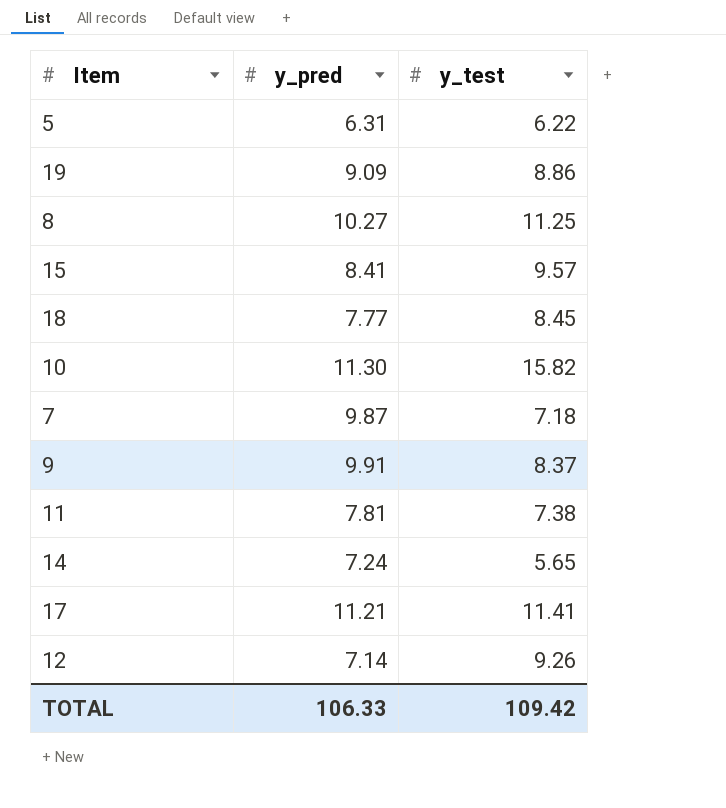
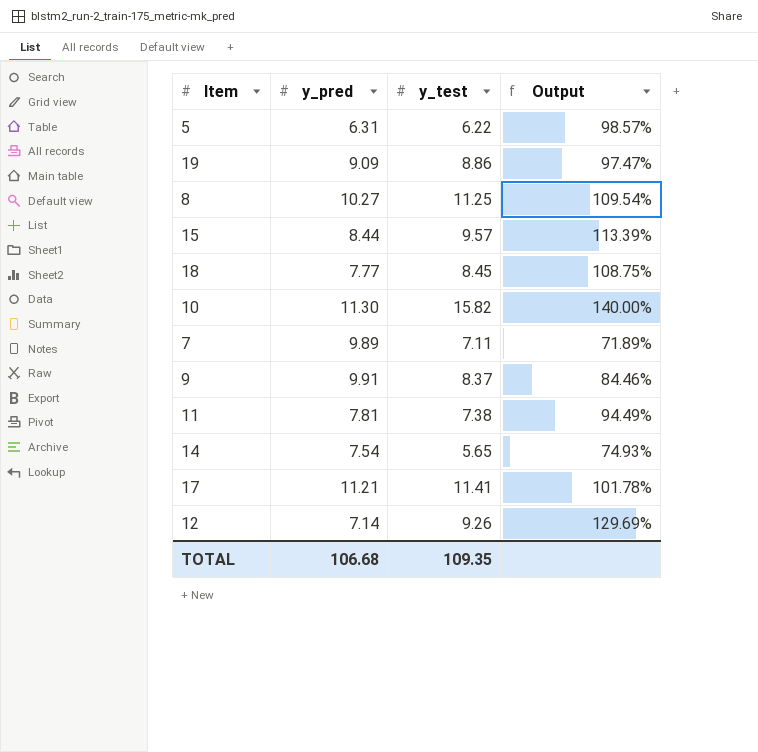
column Output | formula: none -> [y_test] / [y_pred]
15 | y_pred: 8.41 -> 8.44
7 | y_pred: 9.87 -> 9.89
7 | y_test: 7.18 -> 7.11
14 | y_pred: 7.24 -> 7.54
TOTAL | y_pred: 106.33 -> 106.68
TOTAL | y_test: 109.42 -> 109.35

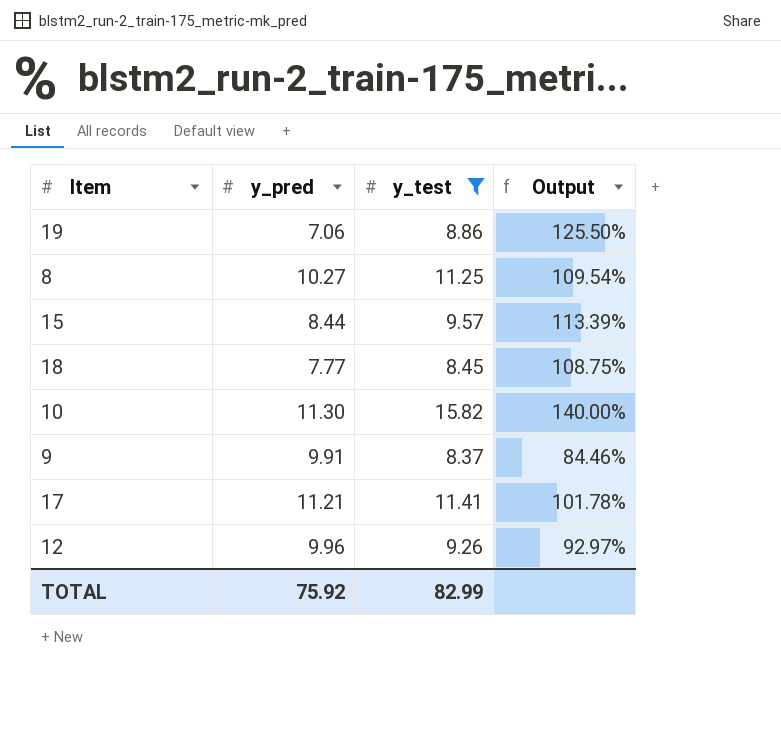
filter: none -> y_test >= 8.37
19 | y_pred: 9.09 -> 7.06
19 | Output: 97.47% -> 125.50%
12 | y_pred: 7.14 -> 9.96
12 | Output: 129.69% -> 92.97%
TOTAL | y_pred: 106.68 -> 75.92
TOTAL | y_test: 109.35 -> 82.99

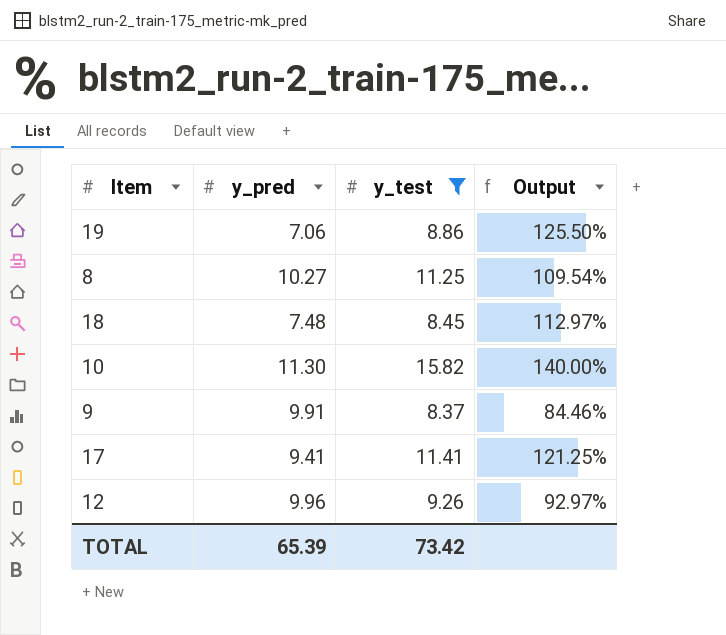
row 15: 8.44 | 9.57 | 113.39% -> none
18 | y_pred: 7.77 -> 7.48
18 | Output: 108.75% -> 112.97%
17 | y_pred: 11.21 -> 9.41
17 | Output: 101.78% -> 121.25%
TOTAL | y_pred: 75.92 -> 65.39
TOTAL | y_test: 82.99 -> 73.42

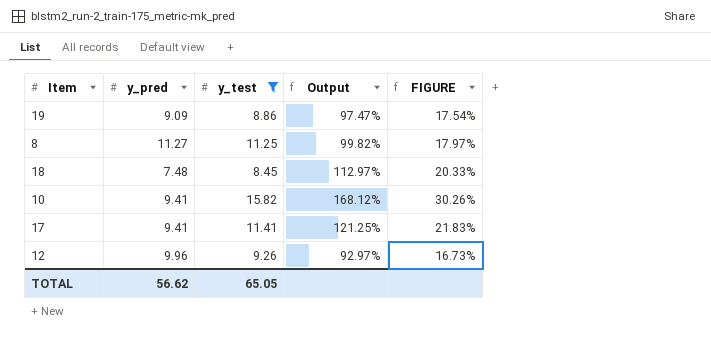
column FIGURE | formula: none -> [Output] * 0.18
row 9: 9.91 | 8.37 | 84.46% -> none
19 | y_pred: 7.06 -> 9.09
19 | Output: 125.50% -> 97.47%
8 | y_pred: 10.27 -> 11.27
8 | Output: 109.54% -> 99.82%
10 | y_pred: 11.30 -> 9.41
10 | Output: 140.00% -> 168.12%
TOTAL | y_pred: 65.39 -> 56.62
TOTAL | y_test: 73.42 -> 65.05

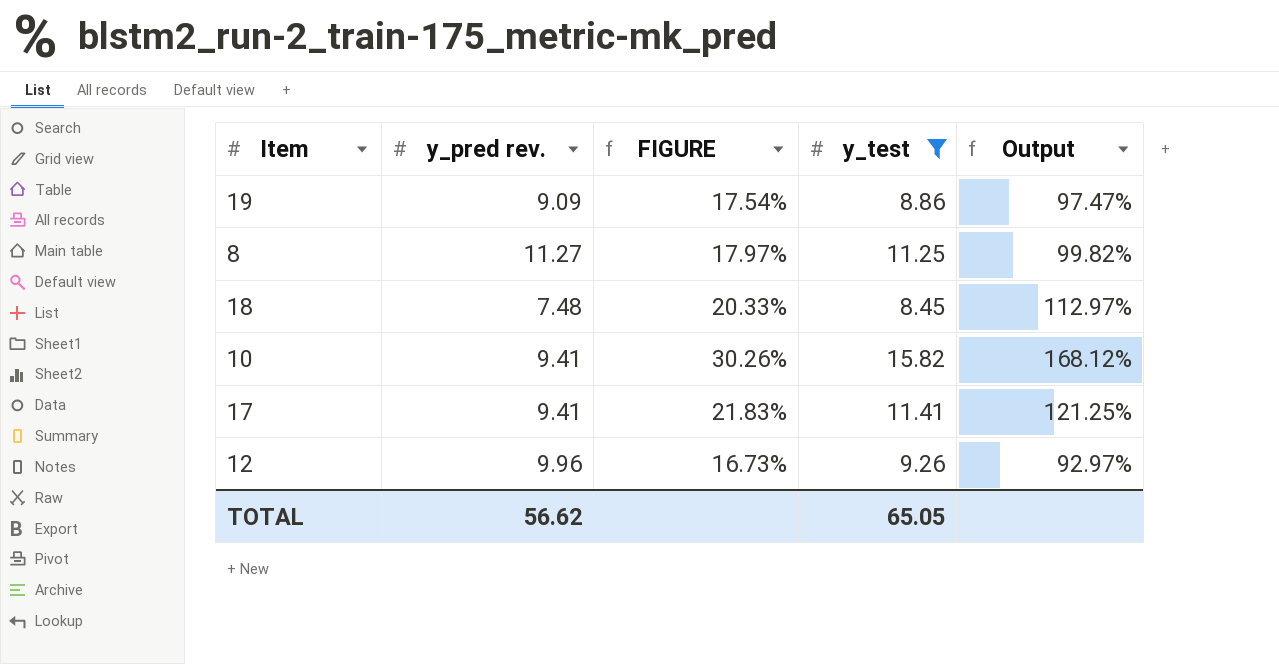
column name: y_pred -> y_pred rev.
column FIGURE | position: 5 -> 3

